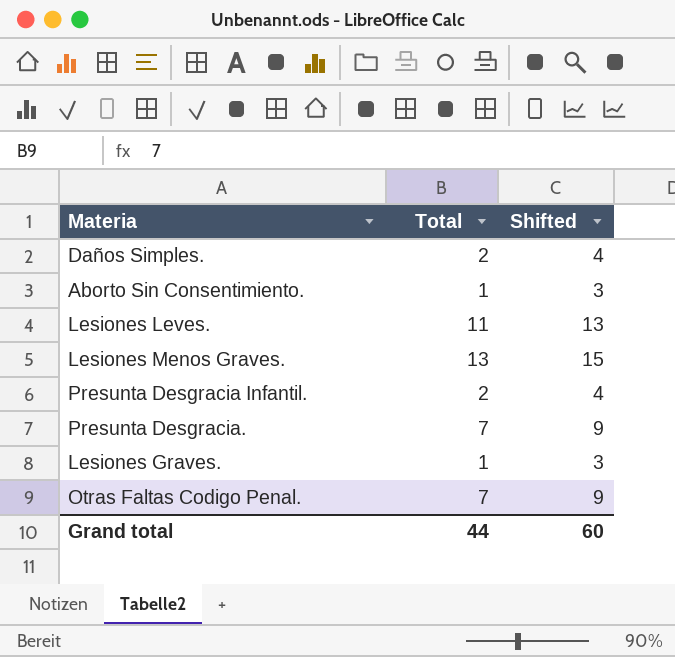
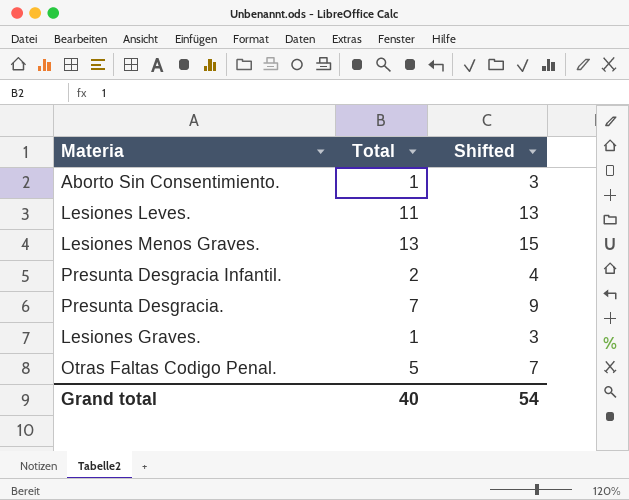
row Daños Simples.: 2 | 4 -> none
Otras Faltas Codigo Penal. | Total: 7 -> 5
Otras Faltas Codigo Penal. | Shifted: 9 -> 7
Grand total | Total: 44 -> 40
Grand total | Shifted: 60 -> 54

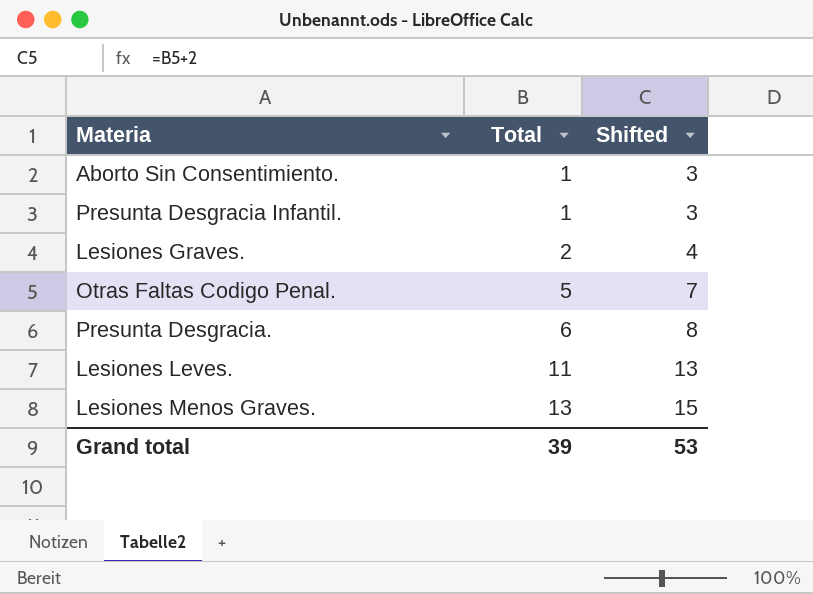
row order: none -> Total ascending
Presunta Desgracia Infantil. | Total: 2 -> 1
Presunta Desgracia Infantil. | Shifted: 4 -> 3
Lesiones Graves. | Total: 1 -> 2
Lesiones Graves. | Shifted: 3 -> 4
Presunta Desgracia. | Total: 7 -> 6
Presunta Desgracia. | Shifted: 9 -> 8
Grand total | Total: 40 -> 39
Grand total | Shifted: 54 -> 53

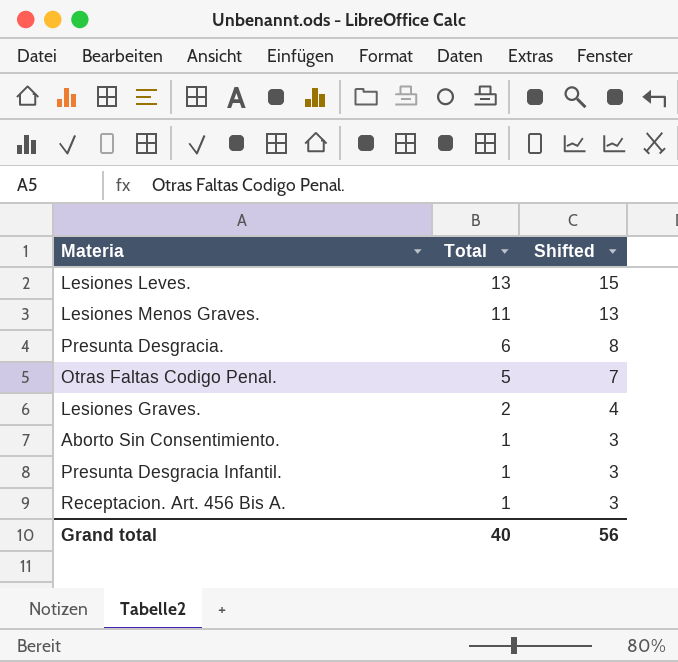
row order: Total ascending -> Total descending
Lesiones Leves. | Total: 11 -> 13
Lesiones Leves. | Shifted: 13 -> 15
Lesiones Menos Graves. | Total: 13 -> 11
Lesiones Menos Graves. | Shifted: 15 -> 13
row Receptacion. Art. 456 Bis A.: none -> 1 | 3
Grand total | Total: 39 -> 40
Grand total | Shifted: 53 -> 56

